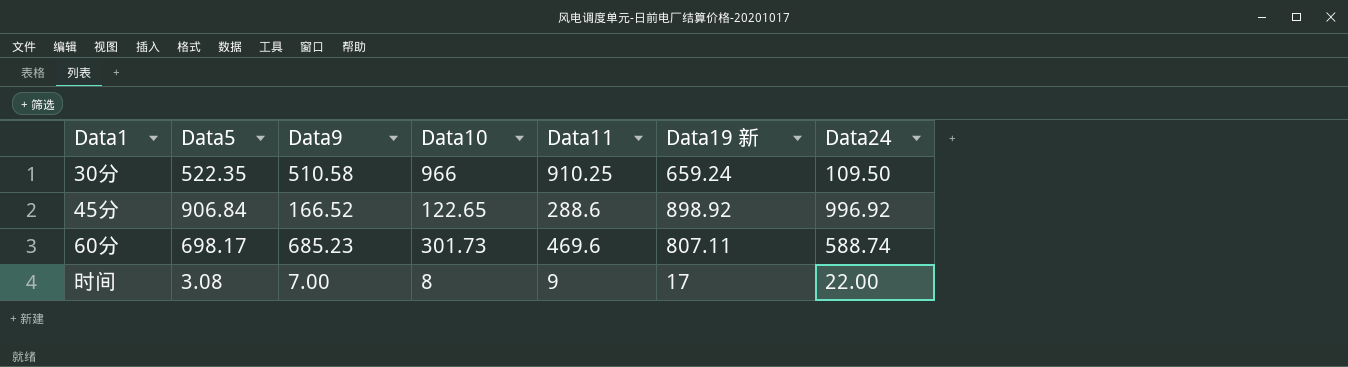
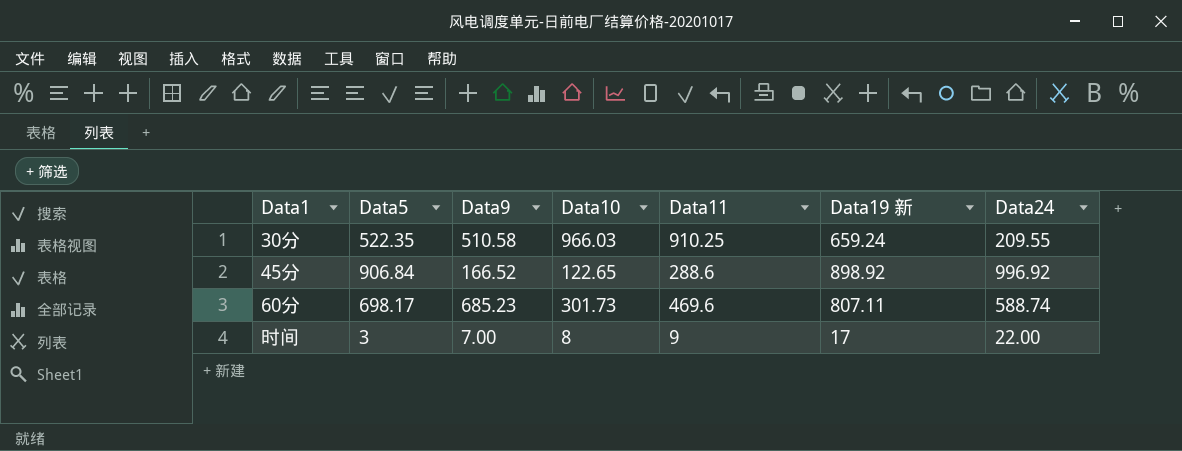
30分 | Data10: 966 -> 966.03
30分 | Data24: 109.50 -> 209.55
时间 | Data5: 3.08 -> 3

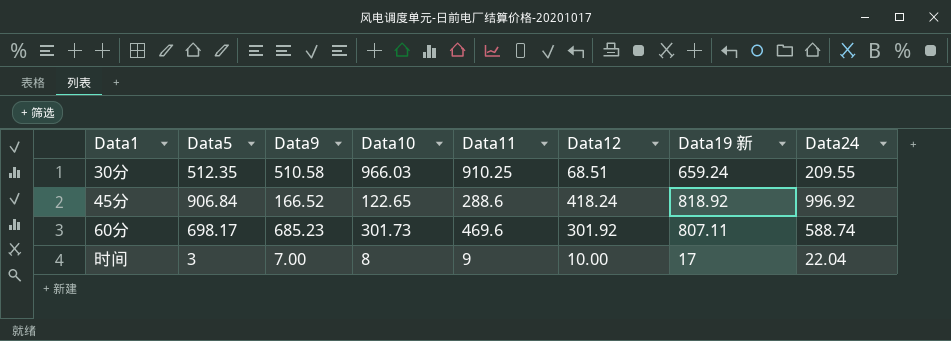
column Data12 | position: none -> 6
30分 | Data5: 522.35 -> 512.35
45分 | Data19 新: 898.92 -> 818.92
时间 | Data24: 22.00 -> 22.04

